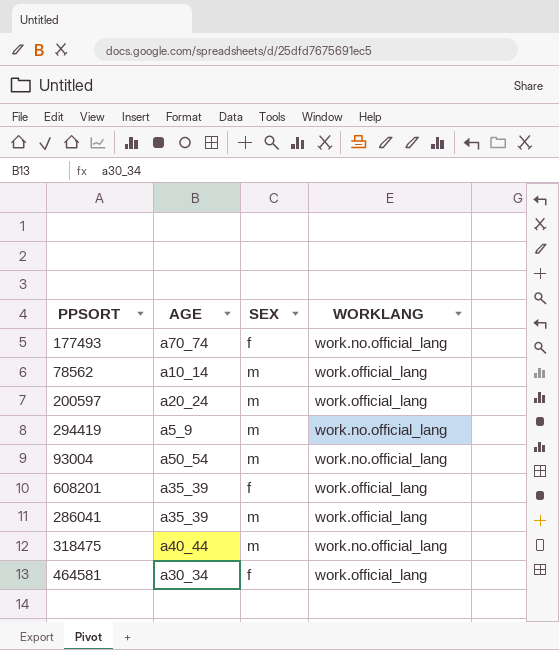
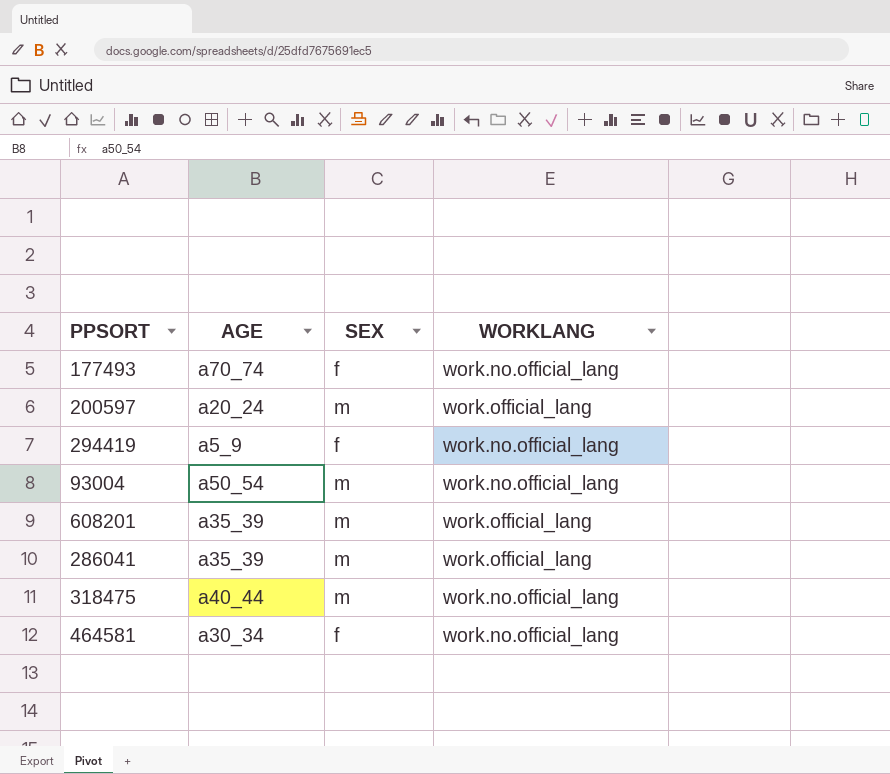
row 78562: a10_14 | m | work.official_lang -> none
294419 | SEX: m -> f
608201 | SEX: f -> m
464581 | WORKLANG: work.official_lang -> work.no.official_lang

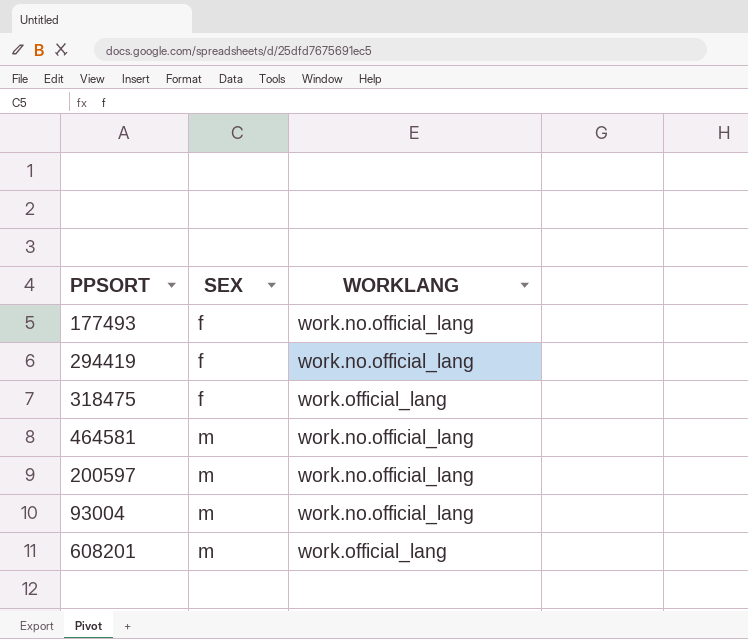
row order: none -> SEX ascending
column AGE | position: 2 -> none
row 286041: a35_39 | m | work.official_lang -> none
318475 | SEX: m -> f
318475 | WORKLANG: work.no.official_lang -> work.official_lang
464581 | SEX: f -> m
200597 | WORKLANG: work.official_lang -> work.no.official_lang

